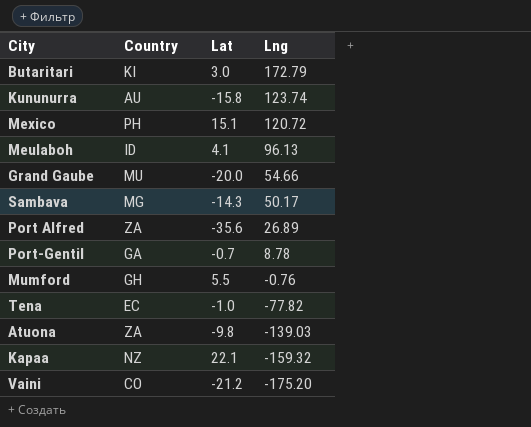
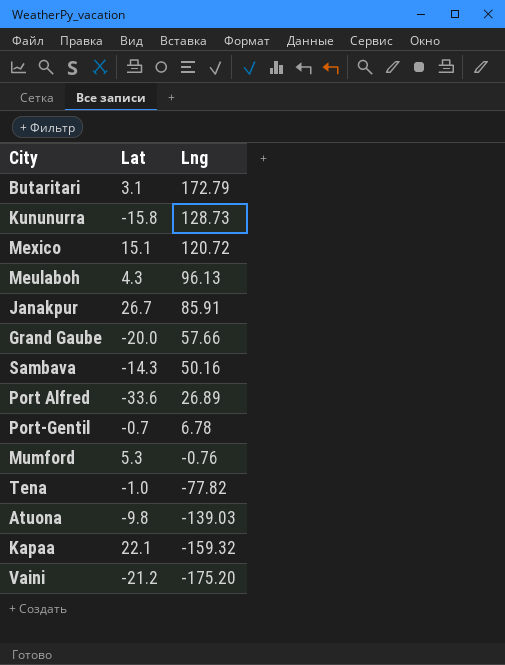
column Country | position: 2 -> none
Butaritari | Lat: 3.0 -> 3.1
Kununurra | Lng: 123.74 -> 128.73
Meulaboh | Lat: 4.1 -> 4.3
row Janakpur: none -> 26.7 | 85.91
Grand Gaube | Lng: 54.66 -> 57.66
Sambava | Lng: 50.17 -> 50.16
Port Alfred | Lat: -35.6 -> -33.6
Port-Gentil | Lng: 8.78 -> 6.78
Mumford | Lat: 5.5 -> 5.3

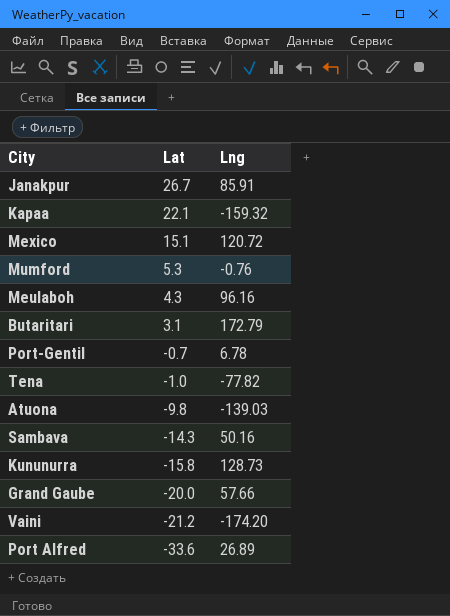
row order: Lng descending -> Lat descending
Meulaboh | Lng: 96.13 -> 96.16
Vaini | Lng: -175.20 -> -174.20

